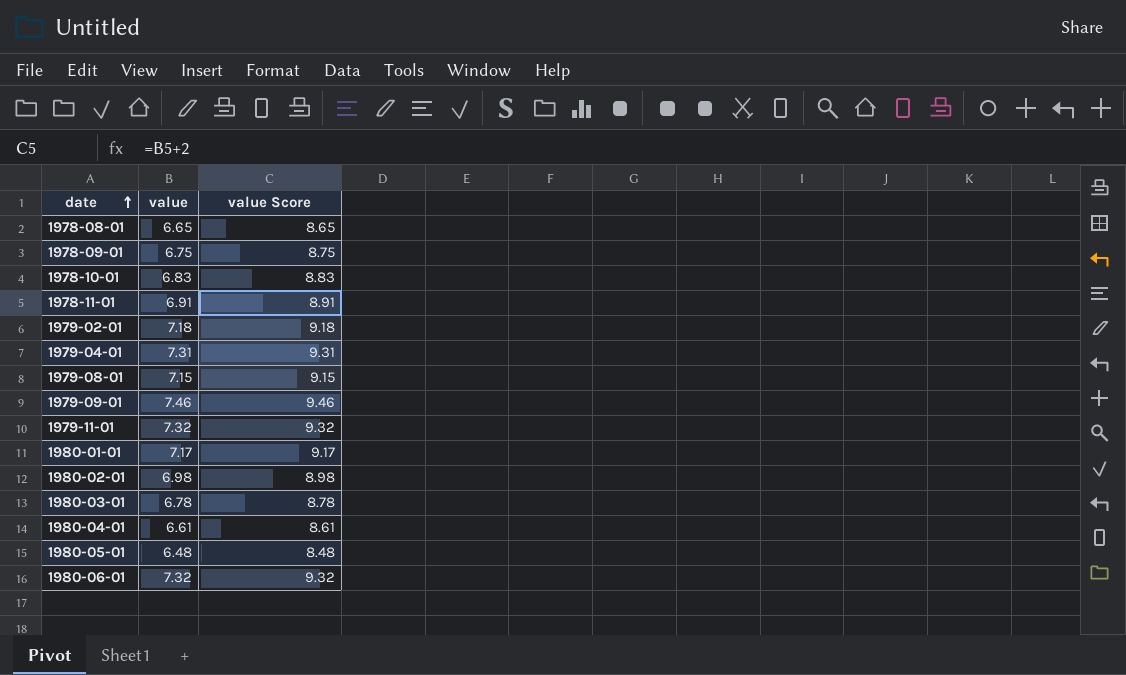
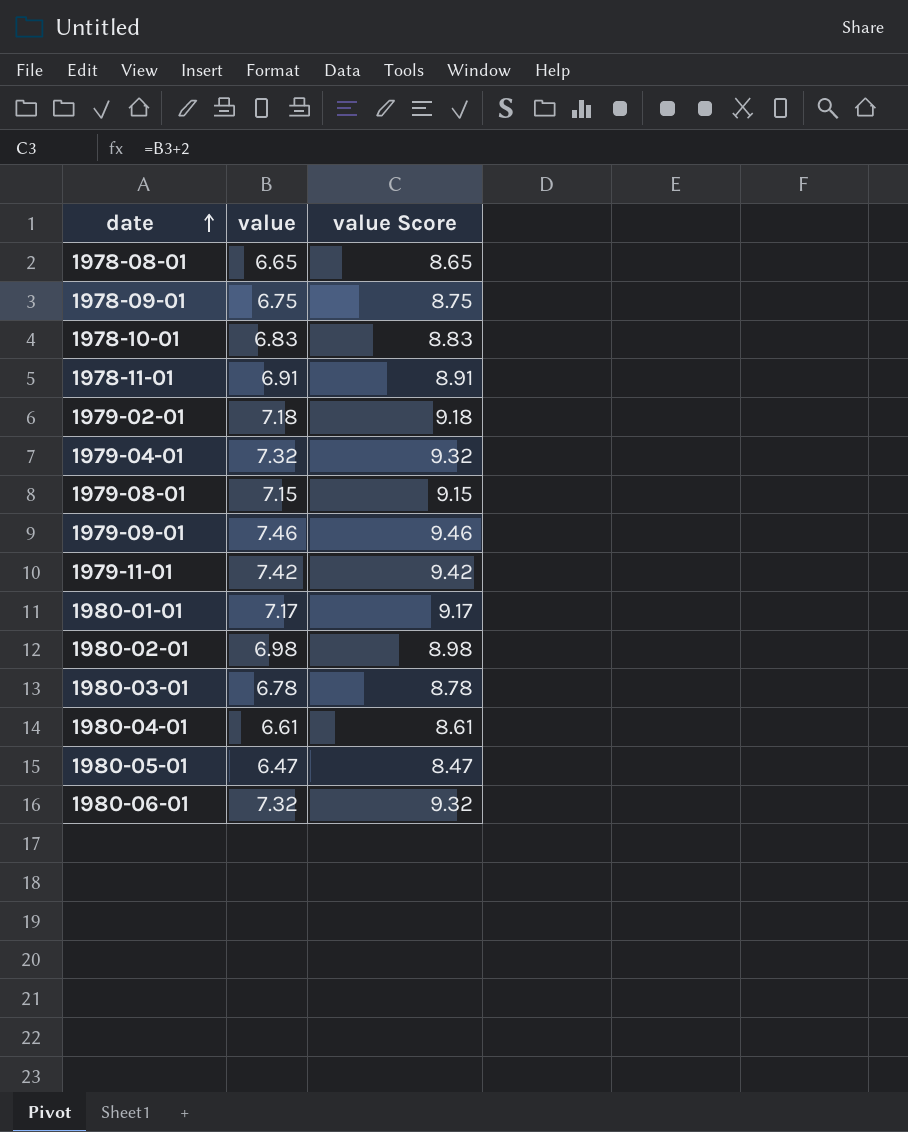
1979-04-01 | value: 7.31 -> 7.32
1979-04-01 | value Score: 9.31 -> 9.32
1979-11-01 | value: 7.32 -> 7.42
1979-11-01 | value Score: 9.32 -> 9.42
1980-05-01 | value: 6.48 -> 6.47
1980-05-01 | value Score: 8.48 -> 8.47

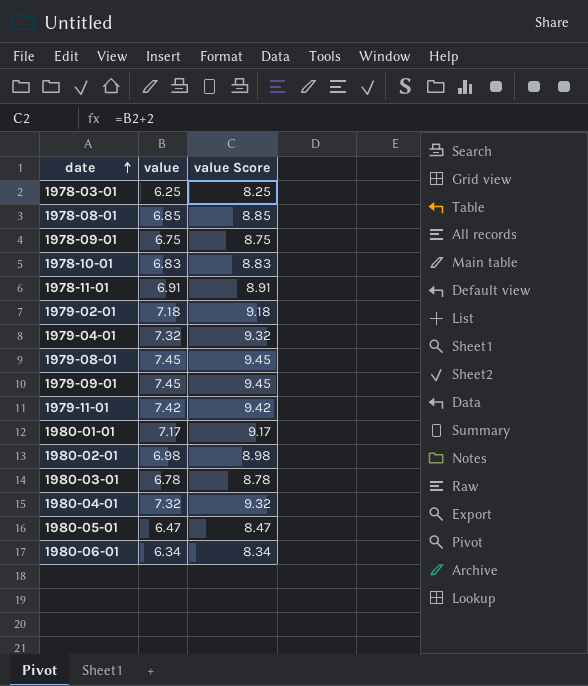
row 1978-03-01: none -> 6.25 | 8.25
1978-08-01 | value: 6.65 -> 6.85
1978-08-01 | value Score: 8.65 -> 8.85
1979-08-01 | value: 7.15 -> 7.45
1979-08-01 | value Score: 9.15 -> 9.45
1979-09-01 | value: 7.46 -> 7.45
1979-09-01 | value Score: 9.46 -> 9.45
1980-04-01 | value: 6.61 -> 7.32
1980-04-01 | value Score: 8.61 -> 9.32
1980-06-01 | value: 7.32 -> 6.34
1980-06-01 | value Score: 9.32 -> 8.34

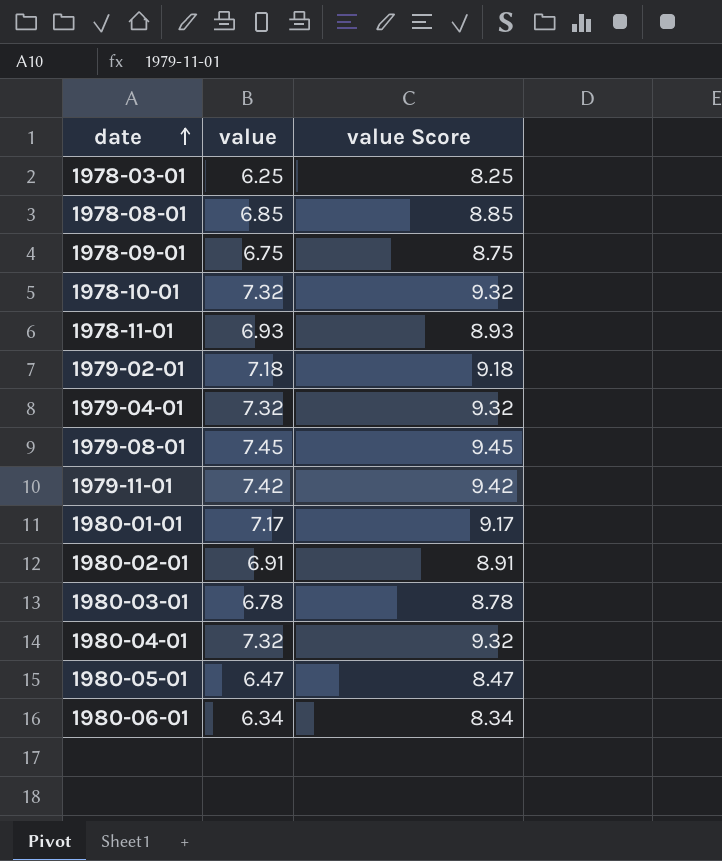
row 1979-09-01: 7.45 | 9.45 -> none
1978-10-01 | value: 6.83 -> 7.32
1978-10-01 | value Score: 8.83 -> 9.32
1978-11-01 | value: 6.91 -> 6.93
1978-11-01 | value Score: 8.91 -> 8.93
1980-02-01 | value: 6.98 -> 6.91
1980-02-01 | value Score: 8.98 -> 8.91

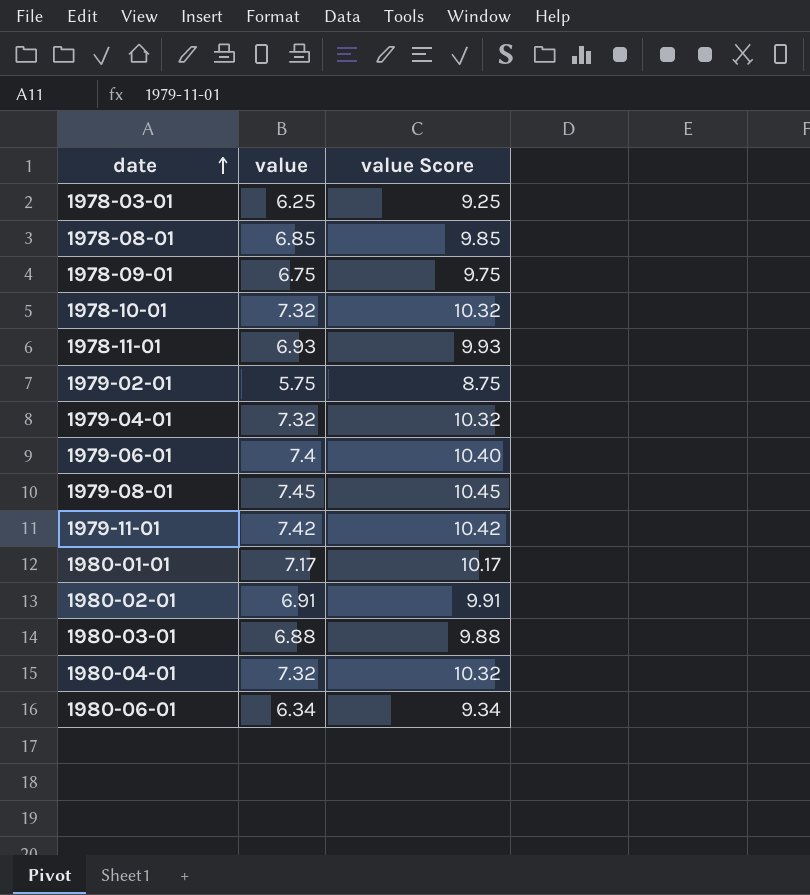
column value Score | formula: [value] + 2 -> [value] + 3
row 1980-05-01: 6.47 | 8.47 -> none
1979-02-01 | value: 7.18 -> 5.75
row 1979-06-01: none -> 7.4 | 10.40
1980-03-01 | value: 6.78 -> 6.88

